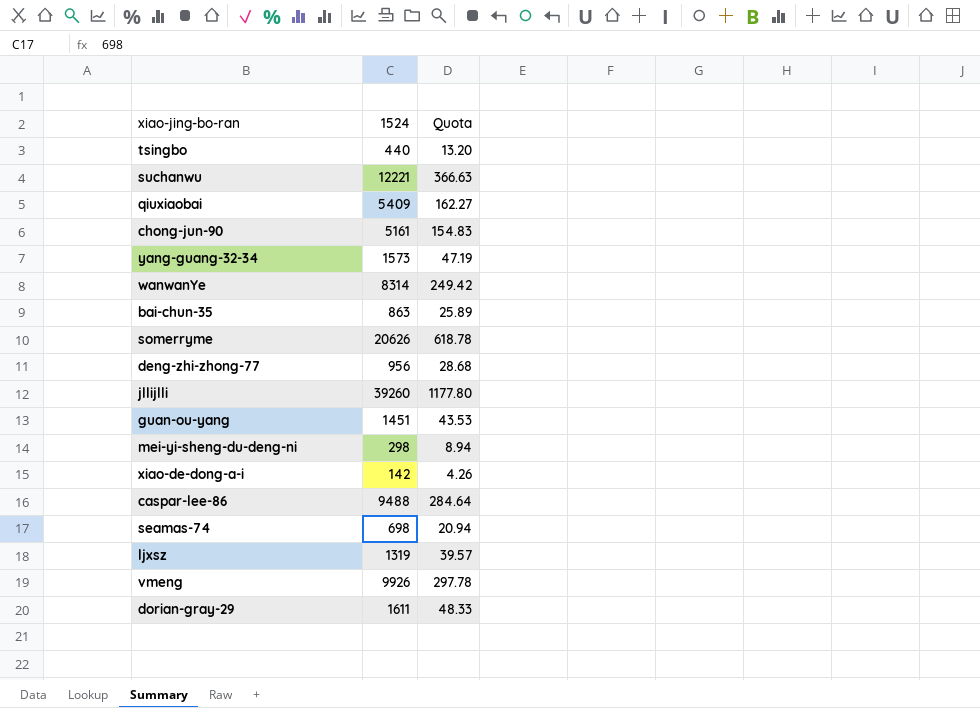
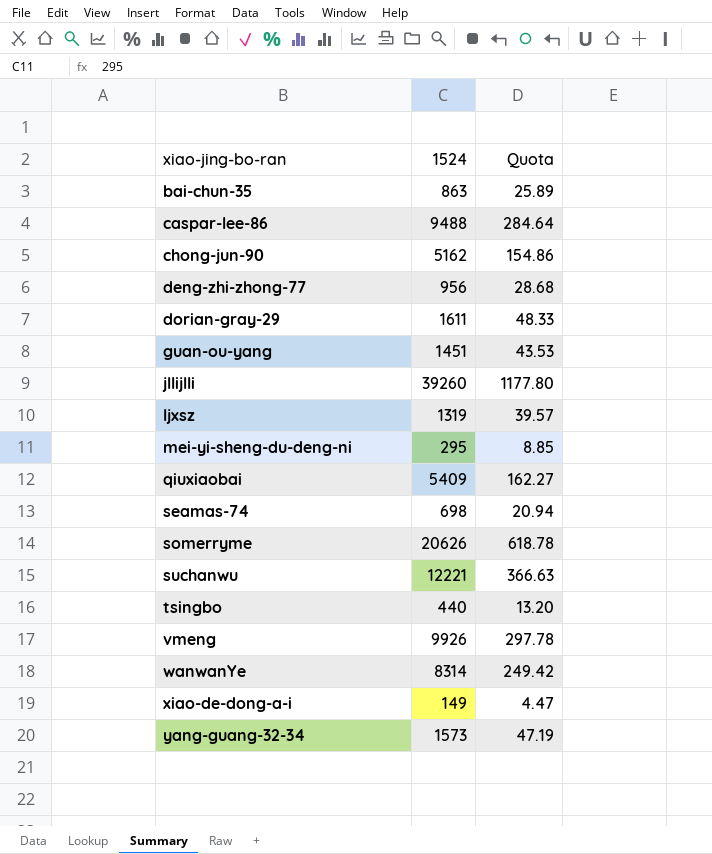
row order: none -> xiao-jing-bo-ran ascending
chong-jun-90 | 1524: 5161 -> 5162
chong-jun-90 | Quota: 154.83 -> 154.86
mei-yi-sheng-du-deng-ni | 1524: 298 -> 295
mei-yi-sheng-du-deng-ni | Quota: 8.94 -> 8.85
xiao-de-dong-a-i | 1524: 142 -> 149
xiao-de-dong-a-i | Quota: 4.26 -> 4.47

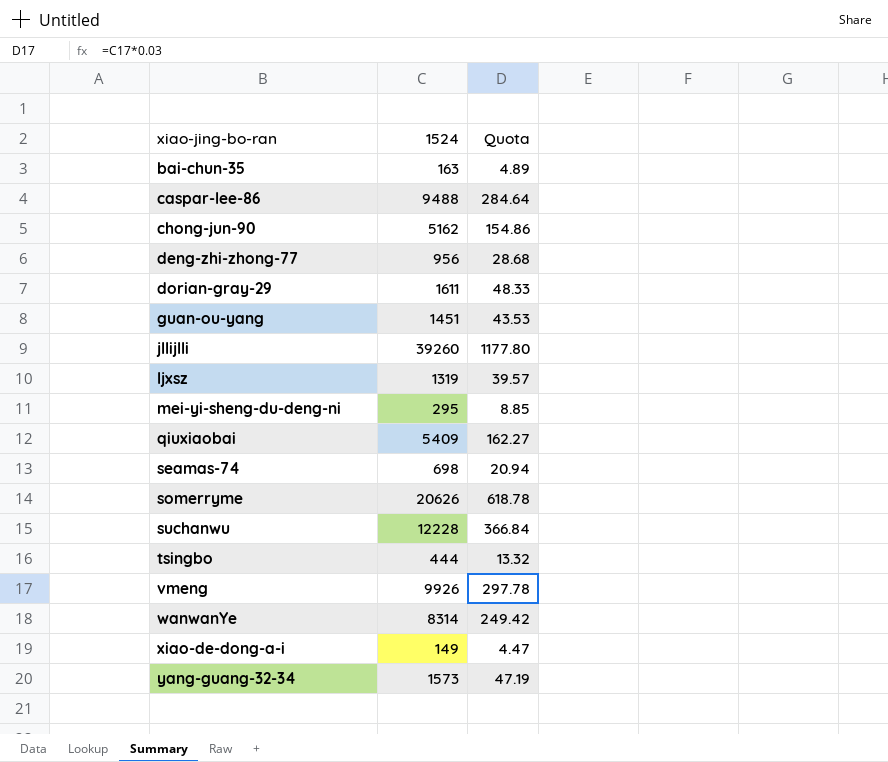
bai-chun-35 | 1524: 863 -> 163
bai-chun-35 | Quota: 25.89 -> 4.89
suchanwu | 1524: 12221 -> 12228
suchanwu | Quota: 366.63 -> 366.84
tsingbo | 1524: 440 -> 444
tsingbo | Quota: 13.20 -> 13.32

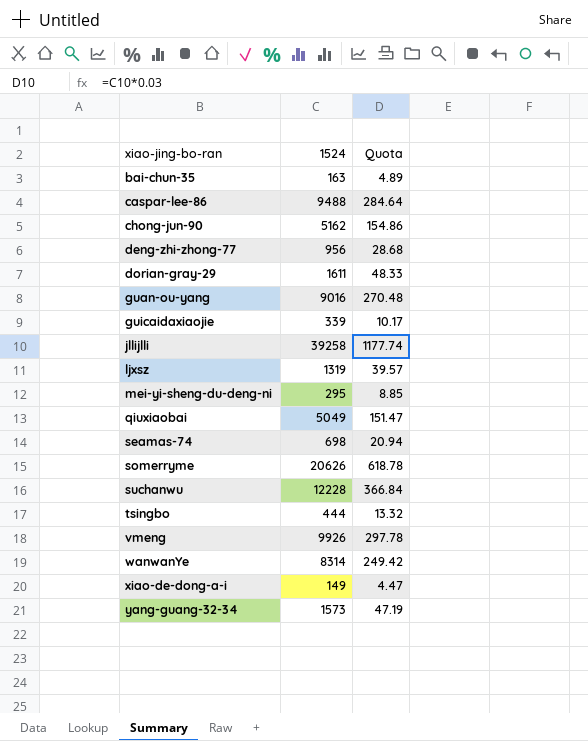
guan-ou-yang | 1524: 1451 -> 9016
guan-ou-yang | Quota: 43.53 -> 270.48
row guicaidaxiaojie: none -> 339 | 10.17
jllijlli | 1524: 39260 -> 39258
jllijlli | Quota: 1177.80 -> 1177.74
qiuxiaobai | 1524: 5409 -> 5049
qiuxiaobai | Quota: 162.27 -> 151.47

